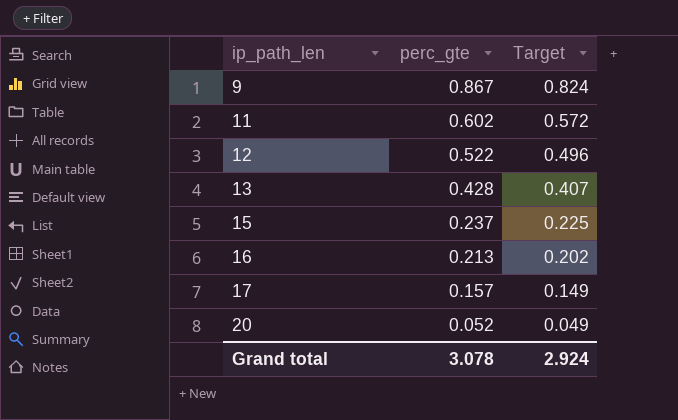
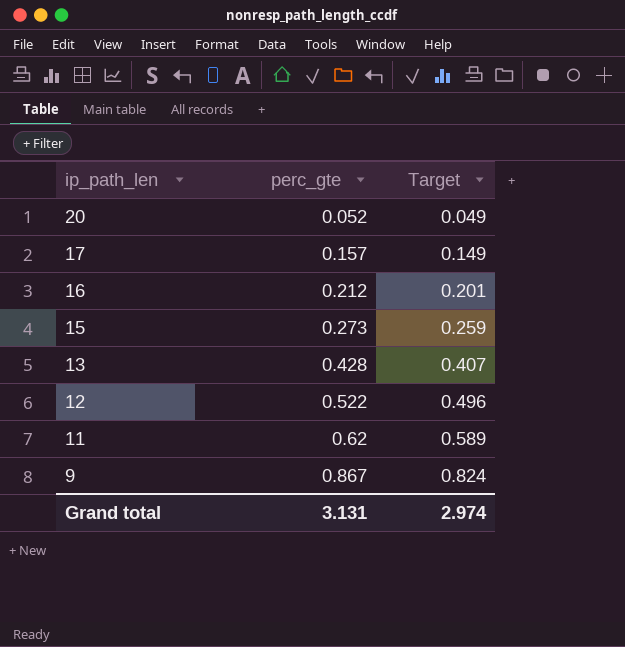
row order: ip_path_len ascending -> ip_path_len descending
16 | perc_gte: 0.213 -> 0.212
16 | Target: 0.202 -> 0.201
15 | perc_gte: 0.237 -> 0.273
15 | Target: 0.225 -> 0.259
11 | perc_gte: 0.602 -> 0.62
11 | Target: 0.572 -> 0.589
Grand total | perc_gte: 3.078 -> 3.131
Grand total | Target: 2.924 -> 2.974

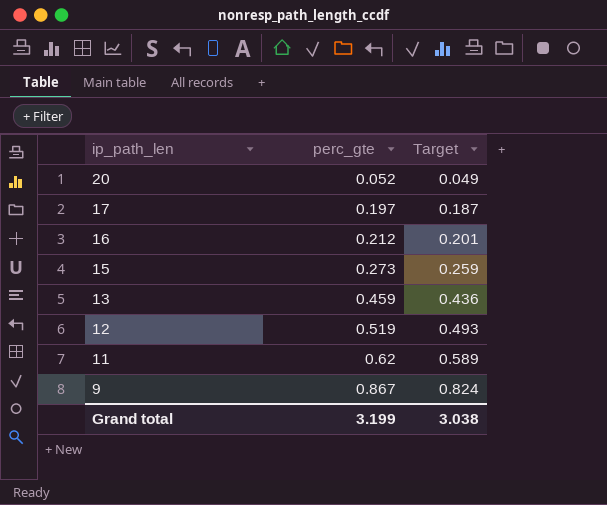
17 | perc_gte: 0.157 -> 0.197
17 | Target: 0.149 -> 0.187
13 | perc_gte: 0.428 -> 0.459
13 | Target: 0.407 -> 0.436
12 | perc_gte: 0.522 -> 0.519
12 | Target: 0.496 -> 0.493
Grand total | perc_gte: 3.131 -> 3.199
Grand total | Target: 2.974 -> 3.038

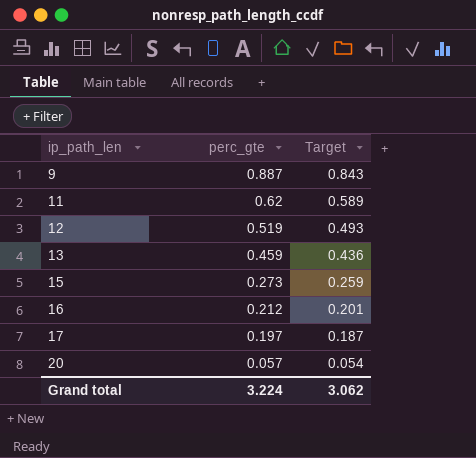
row order: ip_path_len descending -> ip_path_len ascending
9 | perc_gte: 0.867 -> 0.887
9 | Target: 0.824 -> 0.843
20 | perc_gte: 0.052 -> 0.057
20 | Target: 0.049 -> 0.054
Grand total | perc_gte: 3.199 -> 3.224
Grand total | Target: 3.038 -> 3.062

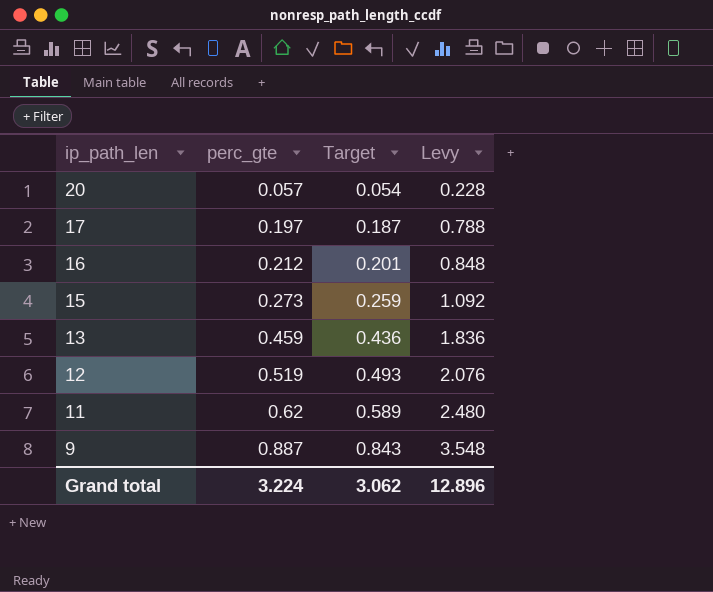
row order: ip_path_len ascending -> ip_path_len descending
column Levy | formula: none -> [perc_gte] * 4

